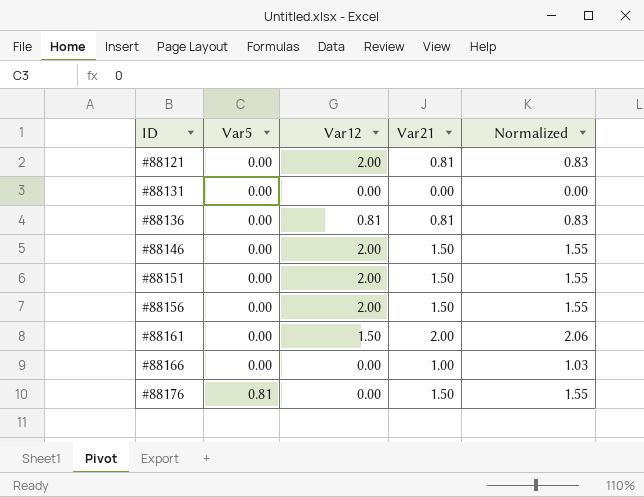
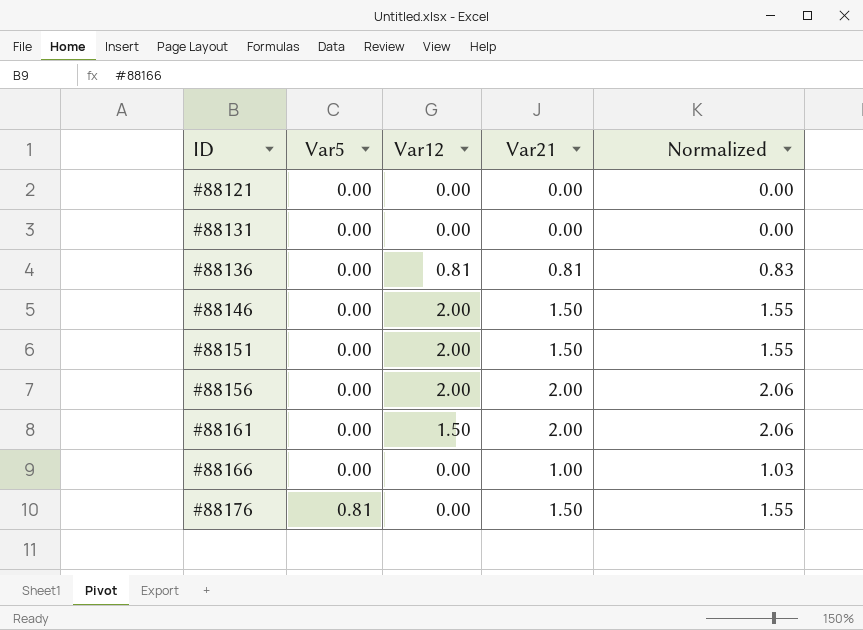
#88121 | Var12: 2.00 -> 0.00
#88121 | Var21: 0.81 -> 0.00
#88121 | Normalized: 0.83 -> 0.00
#88156 | Var21: 1.50 -> 2.00
#88156 | Normalized: 1.55 -> 2.06

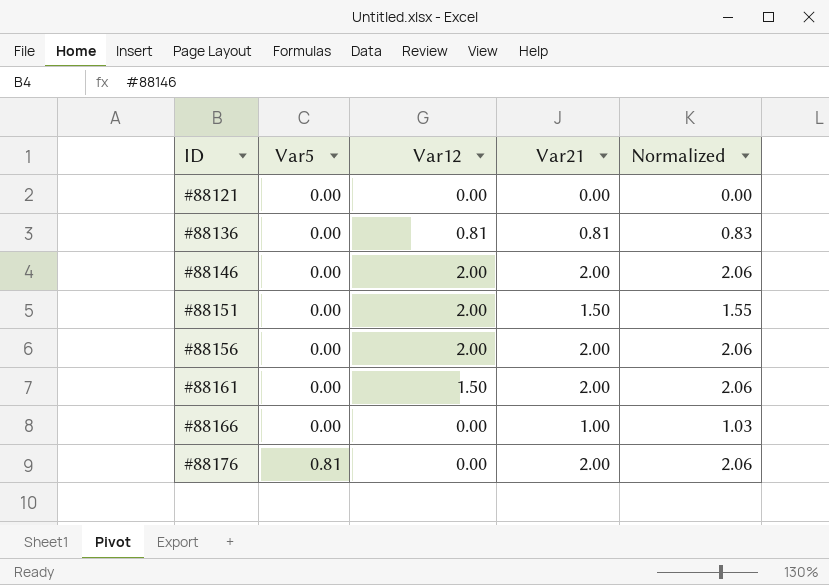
row #88131: 0.00 | 0.00 | 0.00 | 0.00 -> none
#88146 | Var21: 1.50 -> 2.00
#88146 | Normalized: 1.55 -> 2.06
#88176 | Var21: 1.50 -> 2.00
#88176 | Normalized: 1.55 -> 2.06

